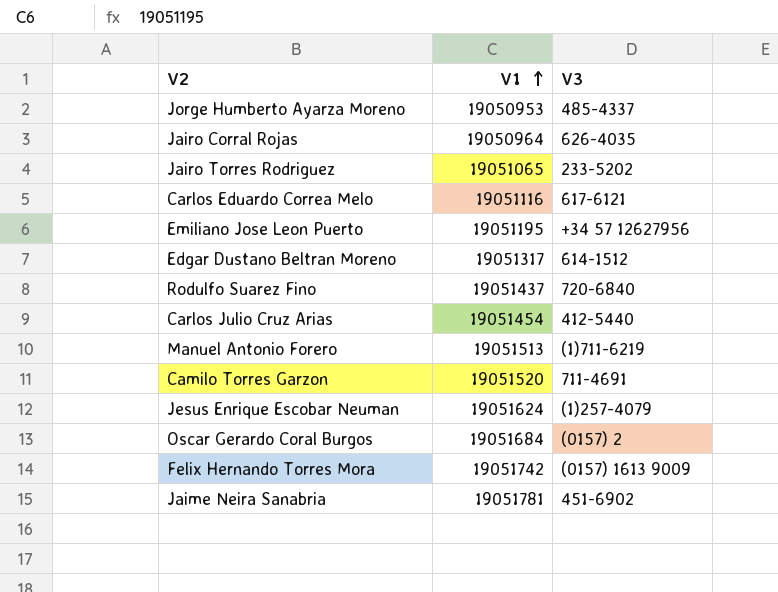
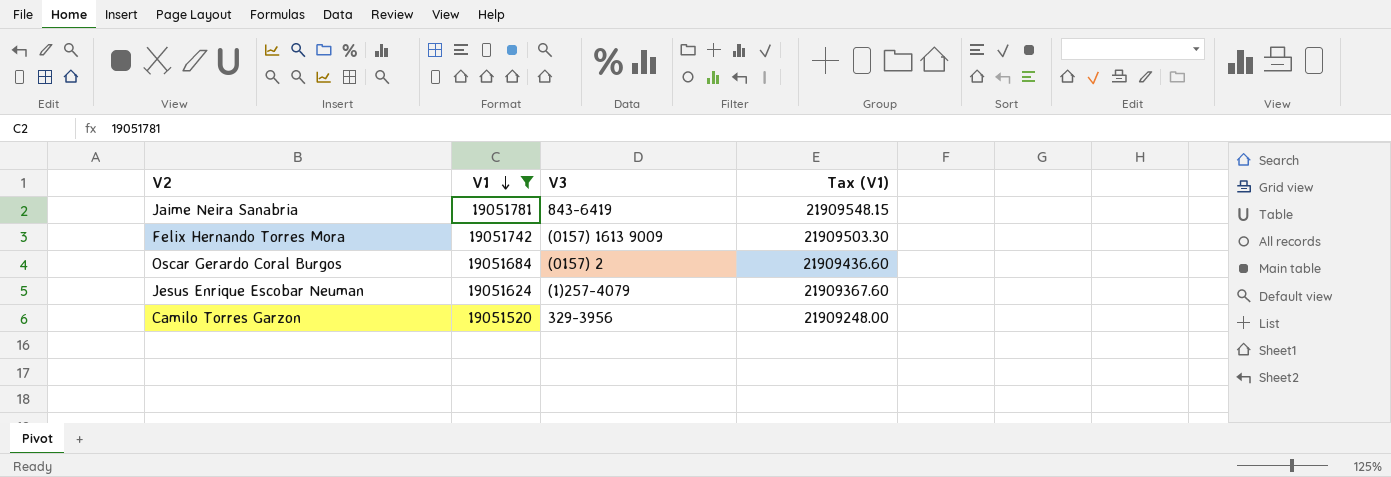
filter: none -> V1 >= 19051520
row order: V1 ascending -> V1 descending
column Tax (V1) | formula: none -> [V1] * 1.15
Jaime Neira Sanabria | V3: 451-6902 -> 843-6419
Camilo Torres Garzon | V3: 711-4691 -> 329-3956

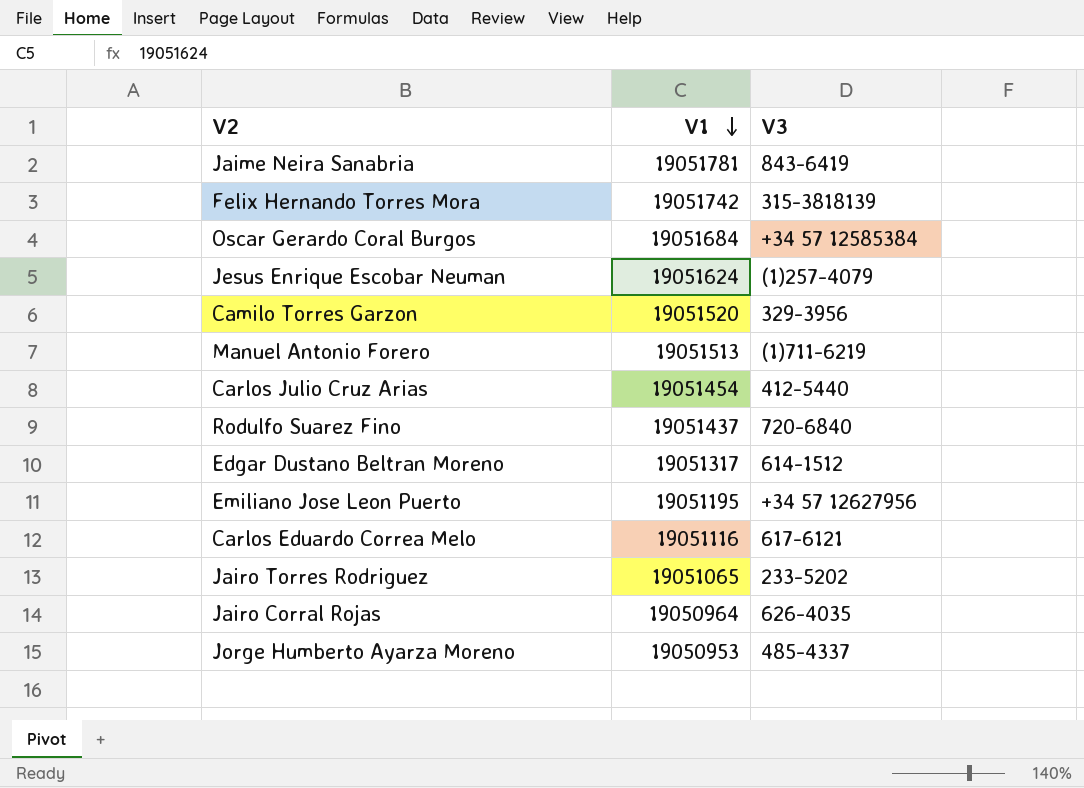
filter: V1 >= 19051520 -> none
column Tax (V1) | formula: [V1] * 1.15 -> none
Felix Hernando Torres Mora | V3: (0157) 1613 9009 -> 315-3818139
Oscar Gerardo Coral Burgos | V3: (0157) 2 -> +34 57 12585384

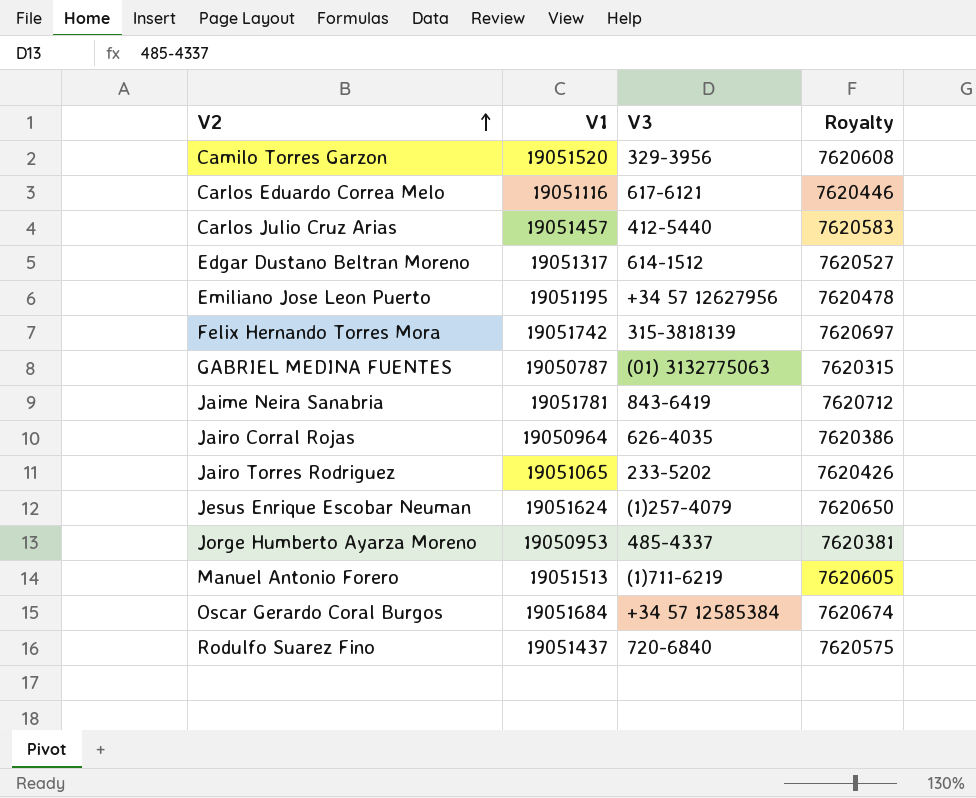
row order: V1 descending -> V2 ascending
column Royalty | formula: none -> [V1] * 0.4
Carlos Julio Cruz Arias | V1: 19051454 -> 19051457
row GABRIEL MEDINA FUENTES: none -> 19050787 | (01) 3132775063 | 7620315

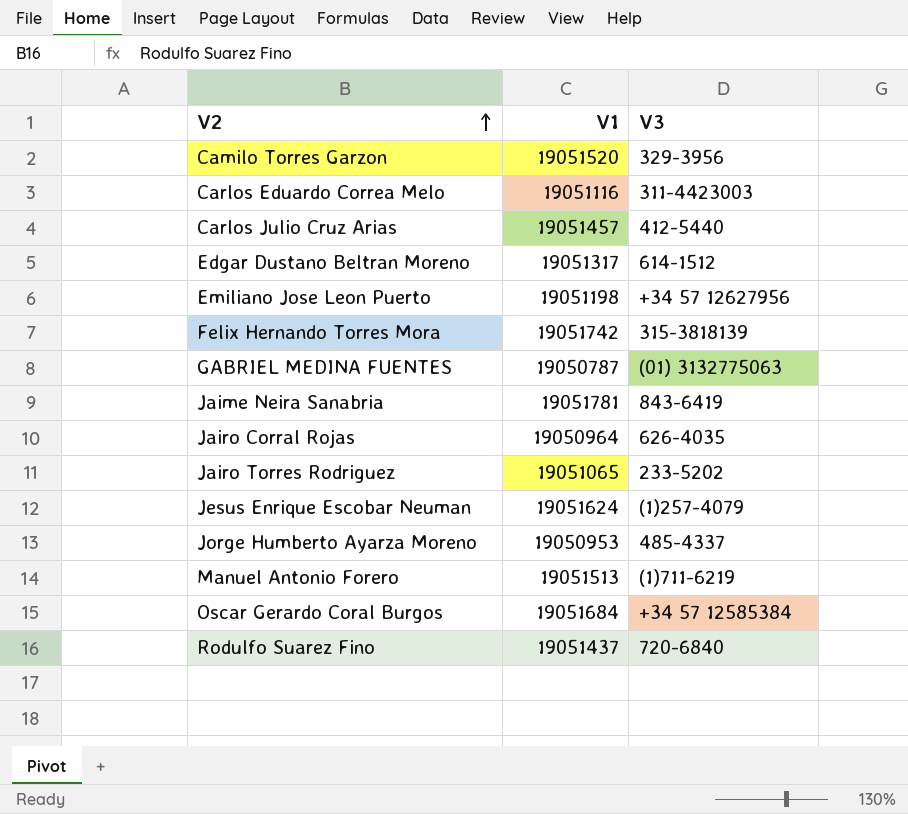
column Royalty | formula: [V1] * 0.4 -> none
Carlos Eduardo Correa Melo | V3: 617-6121 -> 311-4423003
Emiliano Jose Leon Puerto | V1: 19051195 -> 19051198

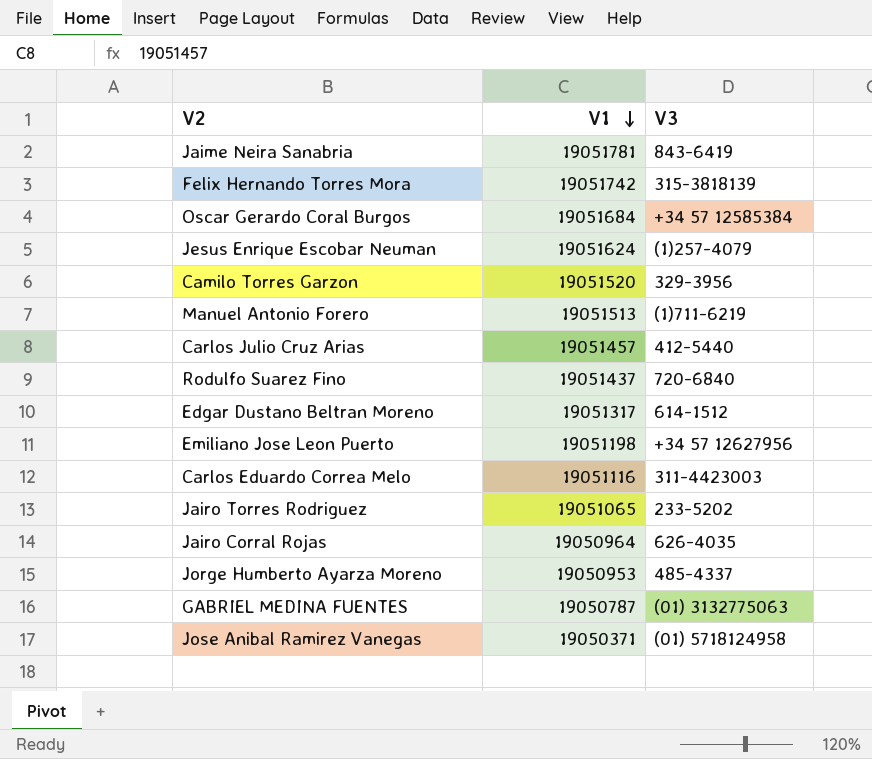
row order: V2 ascending -> V1 descending
row Jose Anibal Ramirez Vanegas: none -> 19050371 | (01) 5718124958

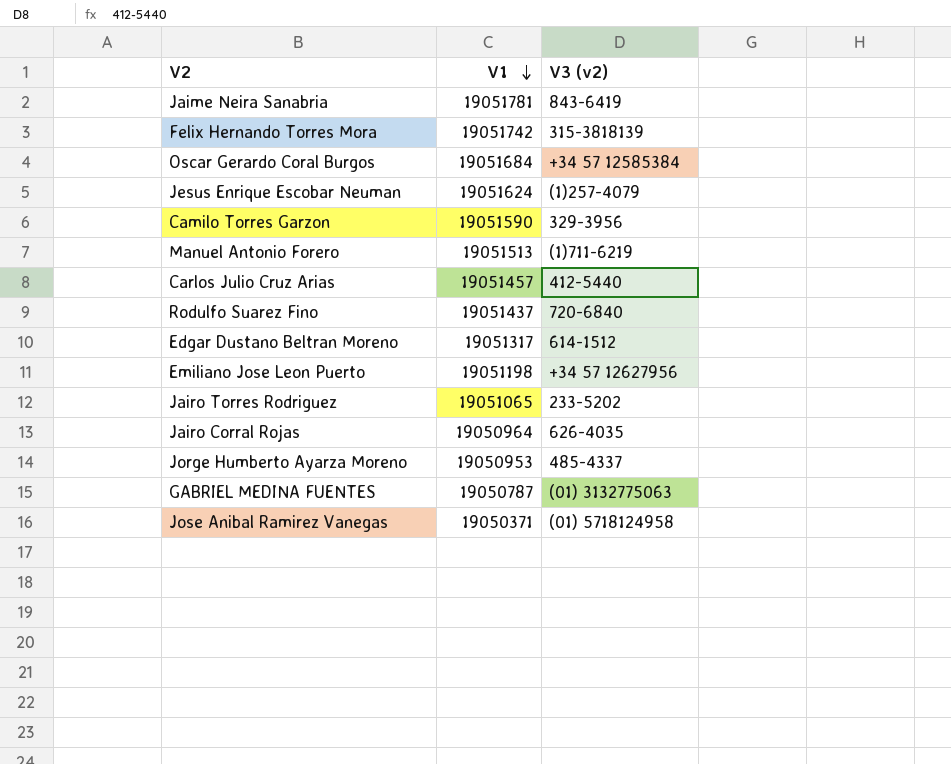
column name: V3 -> V3 (v2)
row Carlos Eduardo Correa Melo: 19051116 | 311-4423003 -> none
Camilo Torres Garzon | V1: 19051520 -> 19051590

